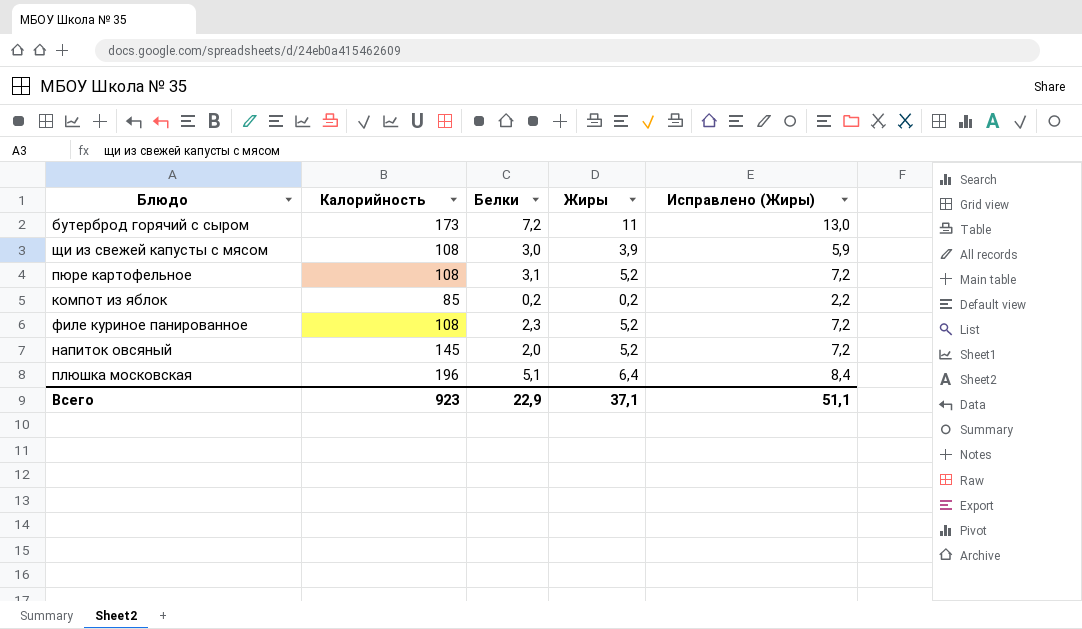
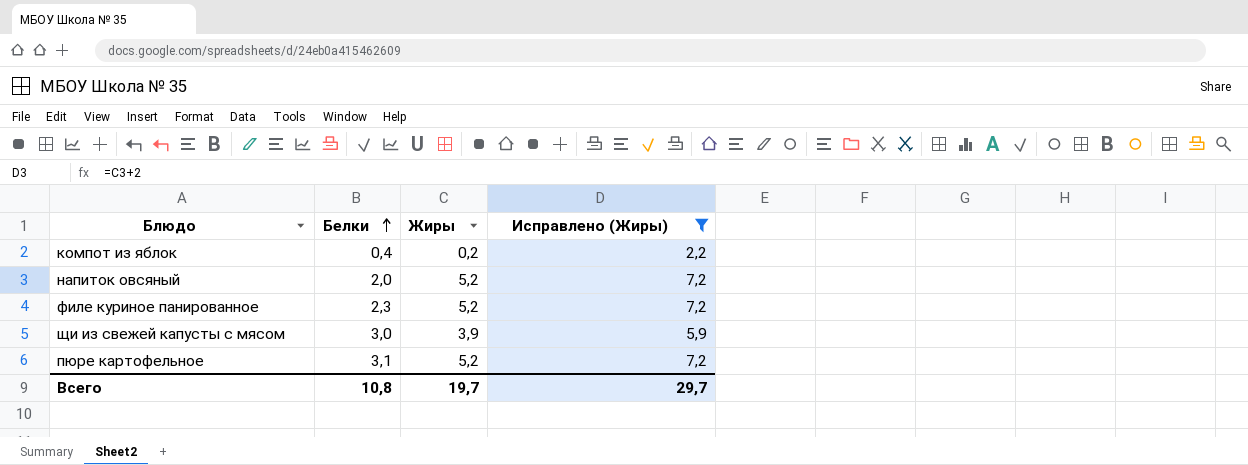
filter: none -> Исправлено (Жиры) <= 7,2
row order: none -> Белки ascending
column Калорийность | position: 2 -> none
компот из яблок | Белки: 0,2 -> 0,4
Всего | Белки: 22,9 -> 10,8
Всего | Жиры: 37,1 -> 19,7
Всего | Исправлено (Жиры): 51,1 -> 29,7

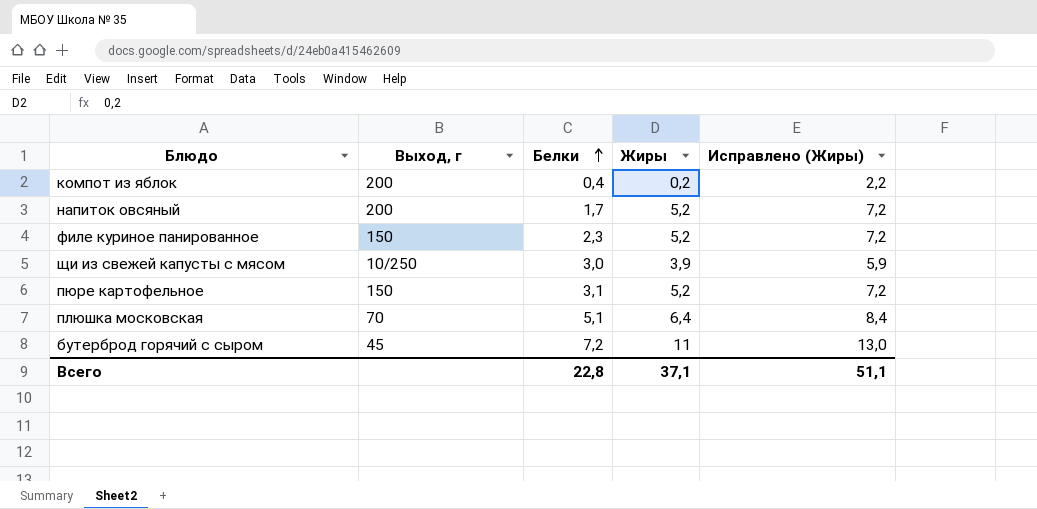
filter: Исправлено (Жиры) <= 7,2 -> none
column Выход, г | position: none -> 2
напиток овсяный | Белки: 2,0 -> 1,7
Всего | Белки: 10,8 -> 22,8
Всего | Жиры: 19,7 -> 37,1
Всего | Исправлено (Жиры): 29,7 -> 51,1

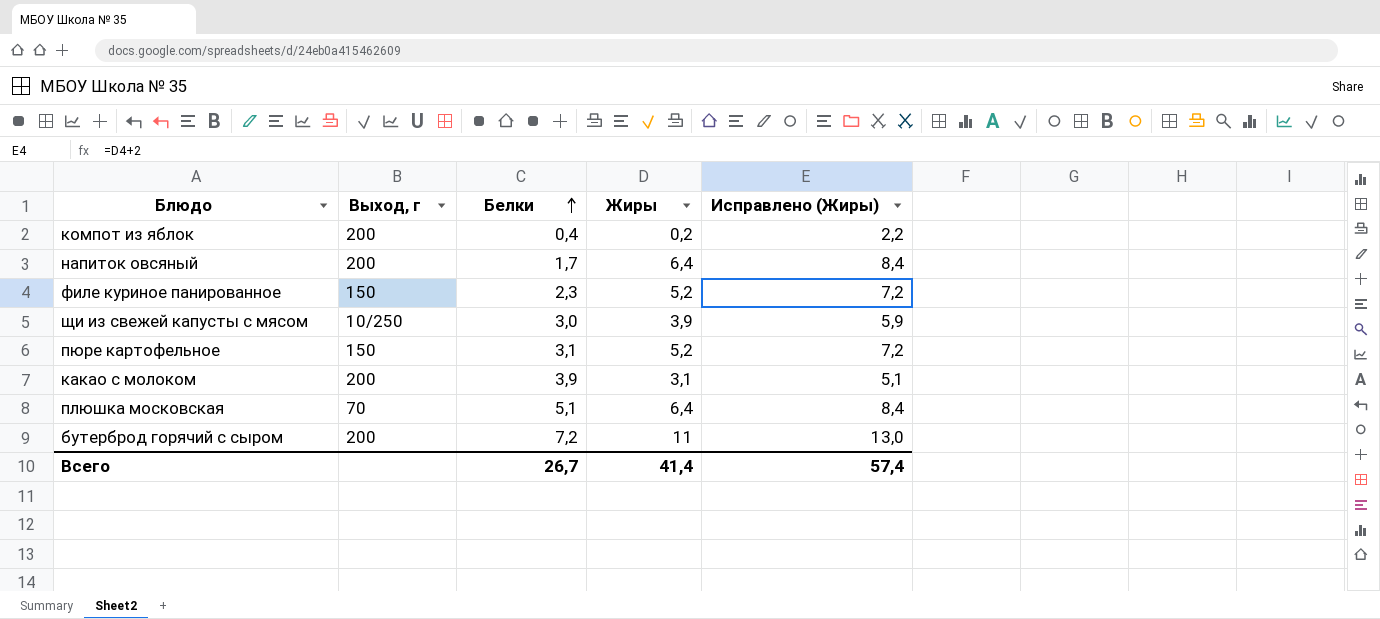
напиток овсяный | Жиры: 5,2 -> 6,4
напиток овсяный | Исправлено (Жиры): 7,2 -> 8,4
row какао с молоком: none -> 200 | 3,9 | 3,1 | 5,1
бутерброд горячий с сыром | Выход, г: 45 -> 200
Всего | Белки: 22,8 -> 26,7
Всего | Жиры: 37,1 -> 41,4
Всего | Исправлено (Жиры): 51,1 -> 57,4

